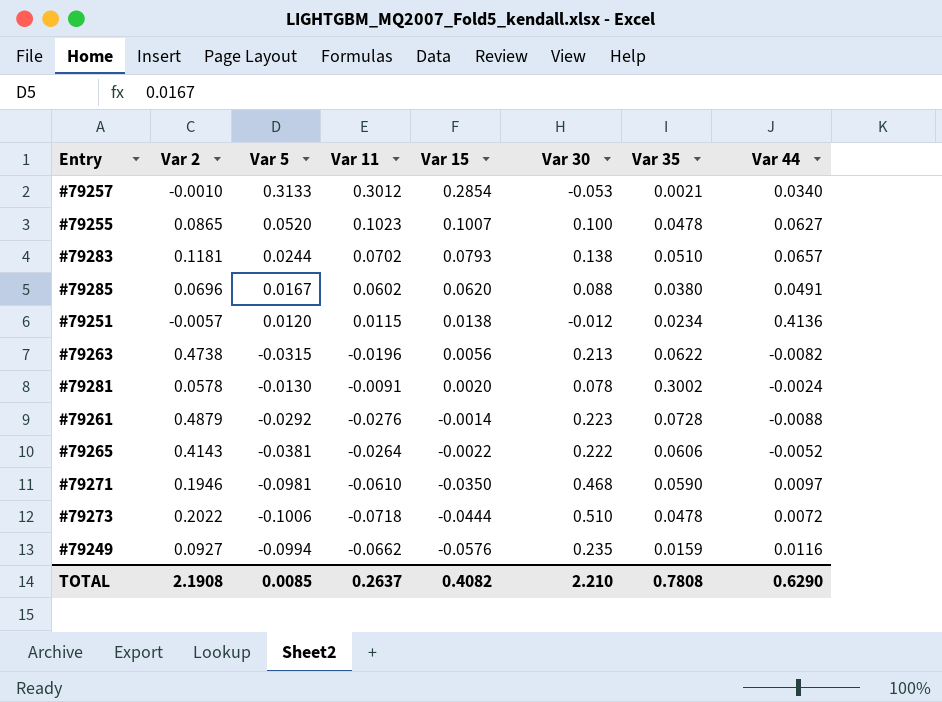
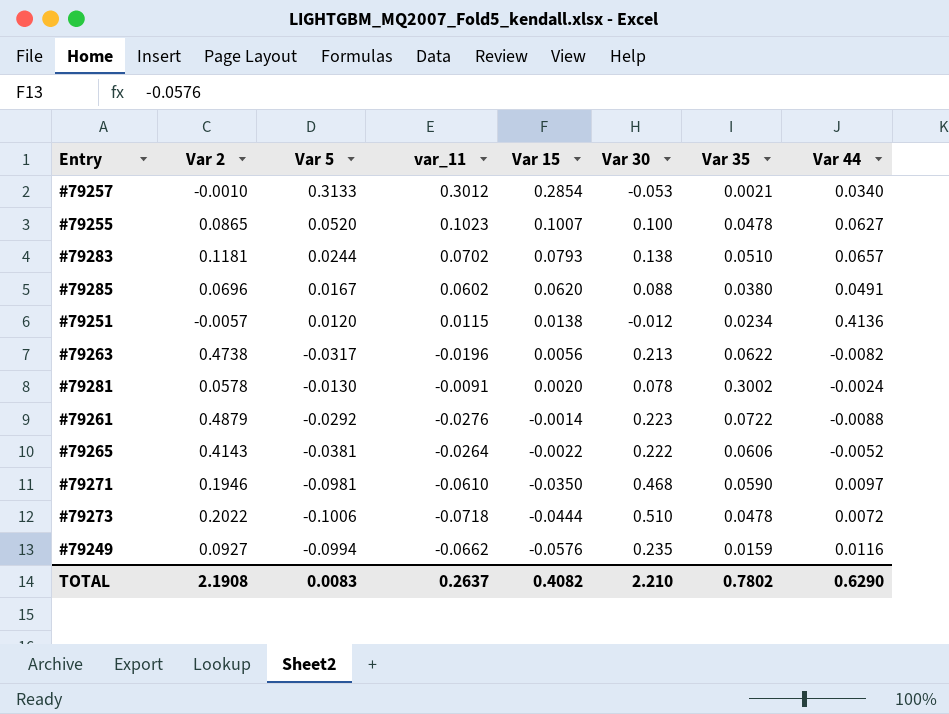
column name: Var 11 -> var_11
#79263 | Var 5: -0.0315 -> -0.0317
#79261 | Var 35: 0.0728 -> 0.0722
TOTAL | Var 5: 0.0085 -> 0.0083
TOTAL | Var 35: 0.7808 -> 0.7802

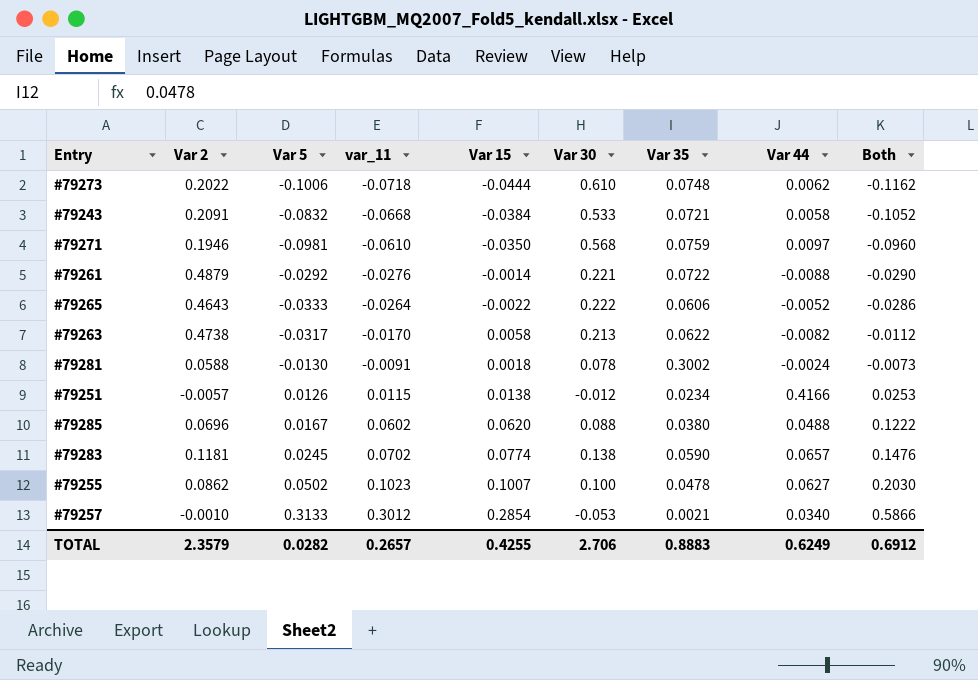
row order: Var 15 descending -> var_11 ascending
column Both | formula: none -> [var_11] + [Var 15]
row #79249: 0.0927 | -0.0994 | -0.0662 | -0.0576 | 0.235 | 0.0159 | 0.0116 -> none
#79273 | Var 30: 0.510 -> 0.610
#79273 | Var 35: 0.0478 -> 0.0748
#79273 | Var 44: 0.0072 -> 0.0062
row #79243: none -> 0.2091 | -0.0832 | -0.0668 | -0.0384 | 0.533 | 0.0721 | 0.0058 | -0.1052
#79271 | Var 30: 0.468 -> 0.568
#79271 | Var 35: 0.0590 -> 0.0759
#79261 | Var 30: 0.223 -> 0.221
#79265 | Var 2: 0.4143 -> 0.4643
#79265 | Var 5: -0.0381 -> -0.0333
#79263 | var_11: -0.0196 -> -0.0170
#79263 | Var 15: 0.0056 -> 0.0058
#79281 | Var 2: 0.0578 -> 0.0588
#79281 | Var 15: 0.0020 -> 0.0018
#79251 | Var 5: 0.0120 -> 0.0126
#79251 | Var 44: 0.4136 -> 0.4166
#79285 | Var 44: 0.0491 -> 0.0488
#79283 | Var 5: 0.0244 -> 0.0245
#79283 | Var 15: 0.0793 -> 0.0774
#79283 | Var 35: 0.0510 -> 0.0590
#79255 | Var 2: 0.0865 -> 0.0862
#79255 | Var 5: 0.0520 -> 0.0502
TOTAL | Var 2: 2.1908 -> 2.3579
TOTAL | Var 5: 0.0083 -> 0.0282
TOTAL | var_11: 0.2637 -> 0.2657
TOTAL | Var 15: 0.4082 -> 0.4255
TOTAL | Var 30: 2.210 -> 2.706
TOTAL | Var 35: 0.7802 -> 0.8883
TOTAL | Var 44: 0.6290 -> 0.6249

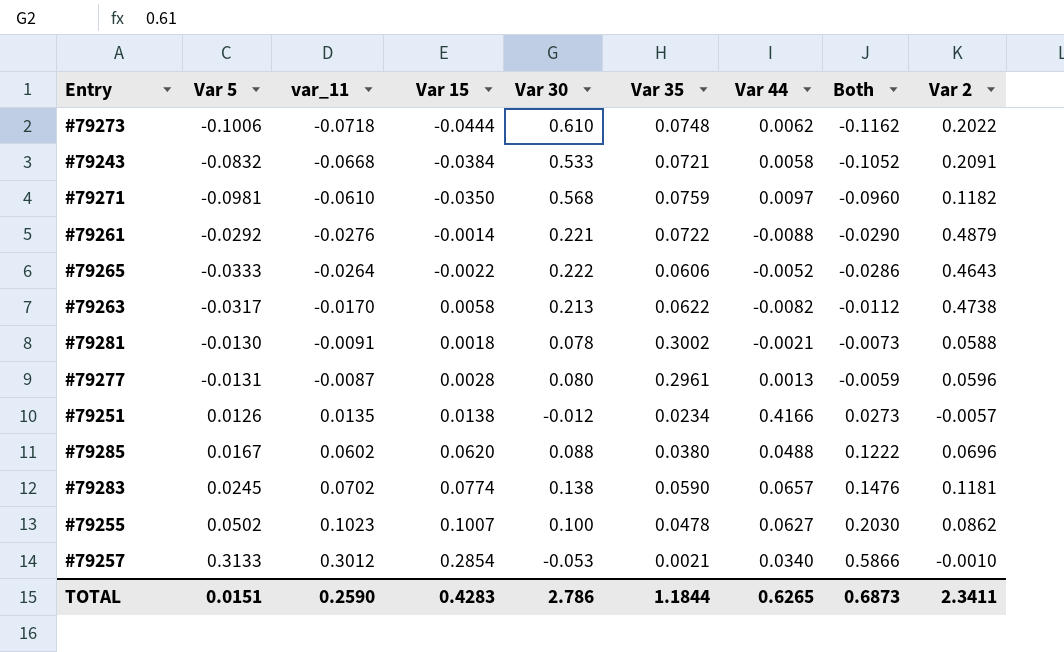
column Var 2 | position: 2 -> 9
#79271 | Var 2: 0.1946 -> 0.1182
#79281 | Var 44: -0.0024 -> -0.0021
row #79277: none -> -0.0131 | -0.0087 | 0.0028 | 0.080 | 0.2961 | 0.0013 | -0.0059 | 0.0596
#79251 | var_11: 0.0115 -> 0.0135
#79251 | Both: 0.0253 -> 0.0273
TOTAL | Var 5: 0.0282 -> 0.0151
TOTAL | var_11: 0.2657 -> 0.2590
TOTAL | Var 15: 0.4255 -> 0.4283
TOTAL | Var 30: 2.706 -> 2.786
TOTAL | Var 35: 0.8883 -> 1.1844
TOTAL | Var 44: 0.6249 -> 0.6265
TOTAL | Both: 0.6912 -> 0.6873
TOTAL | Var 2: 2.3579 -> 2.3411

